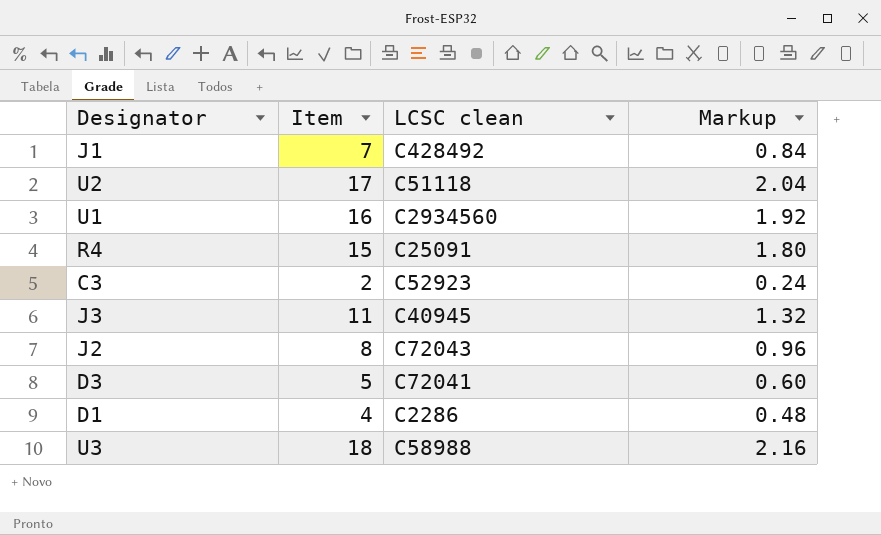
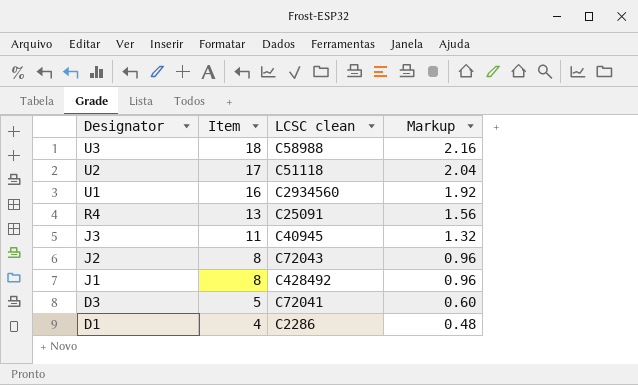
row order: none -> Designator descending
row C3: 2 | C52923 | 0.24 -> none
R4 | Item: 15 -> 13
R4 | Markup: 1.80 -> 1.56
J1 | Item: 7 -> 8
J1 | Markup: 0.84 -> 0.96

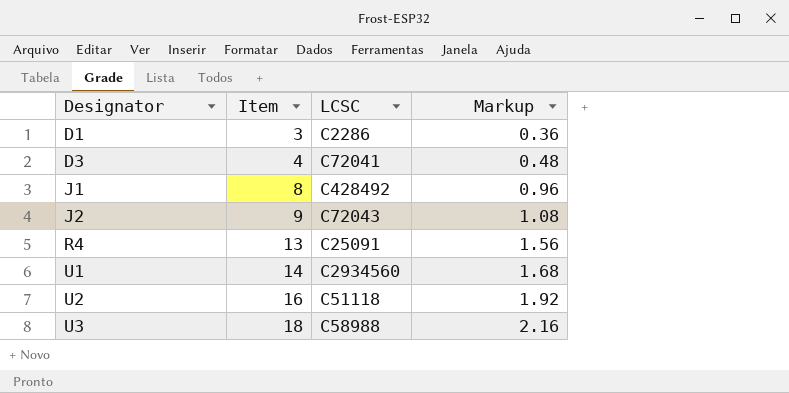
row order: Designator descending -> Designator ascending
column name: LCSC clean -> LCSC
row J3: 11 | C40945 | 1.32 -> none
D1 | Item: 4 -> 3
D1 | Markup: 0.48 -> 0.36
D3 | Item: 5 -> 4
D3 | Markup: 0.60 -> 0.48
J2 | Item: 8 -> 9
J2 | Markup: 0.96 -> 1.08
U1 | Item: 16 -> 14
U1 | Markup: 1.92 -> 1.68
U2 | Item: 17 -> 16
U2 | Markup: 2.04 -> 1.92

